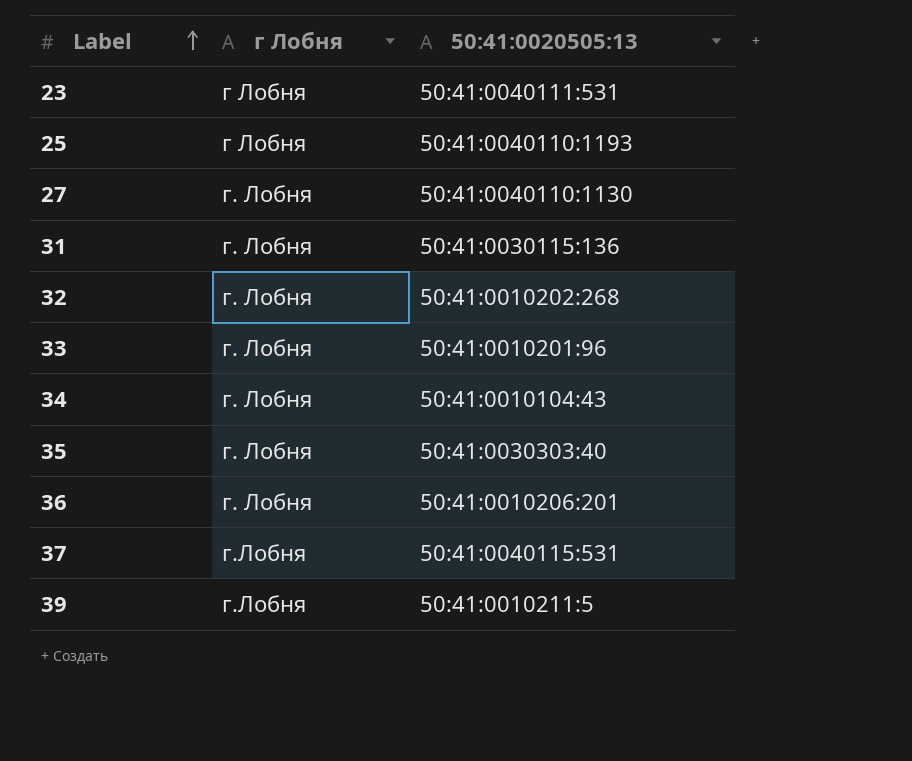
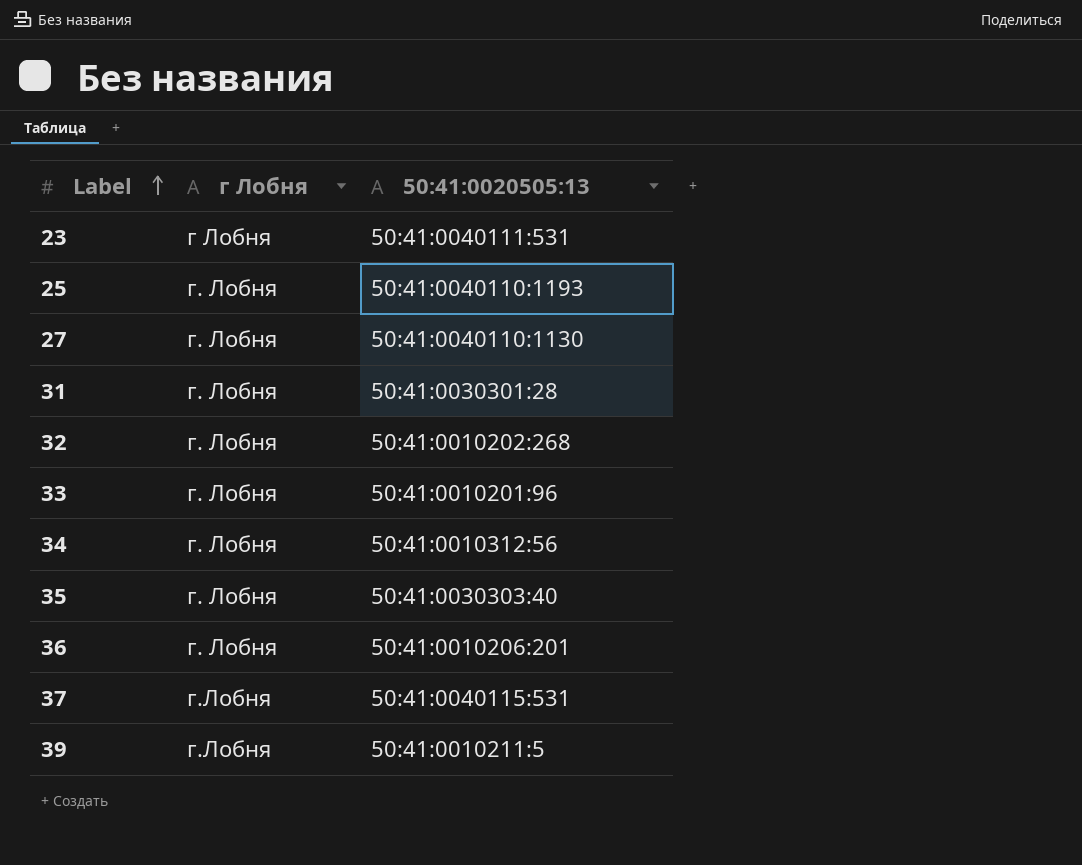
25 | г Лобня: г Лобня -> г. Лобня
31 | 50:41:0020505:13: 50:41:0030115:136 -> 50:41:0030301:28
34 | 50:41:0020505:13: 50:41:0010104:43 -> 50:41:0010312:56

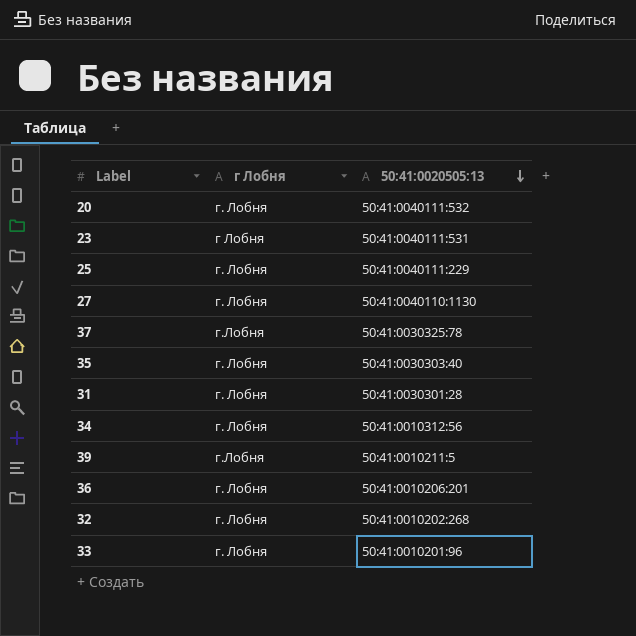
row order: Label ascending -> 50:41:0020505:13 descending
row 20: none -> г. Лобня | 50:41:0040111:532
25 | 50:41:0020505:13: 50:41:0040110:1193 -> 50:41:0040111:229
37 | 50:41:0020505:13: 50:41:0040115:531 -> 50:41:0030325:78

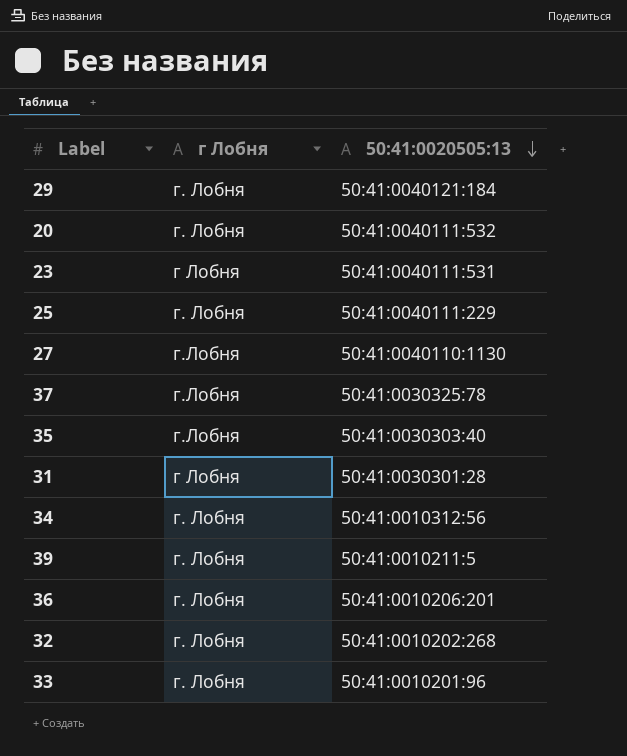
row 29: none -> г. Лобня | 50:41:0040121:184
27 | г Лобня: г. Лобня -> г.Лобня
35 | г Лобня: г. Лобня -> г.Лобня
31 | г Лобня: г. Лобня -> г Лобня
39 | г Лобня: г.Лобня -> г. Лобня

